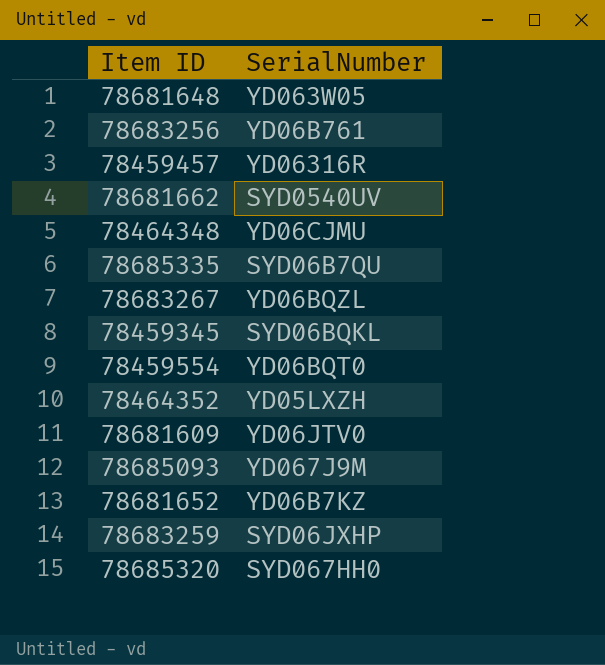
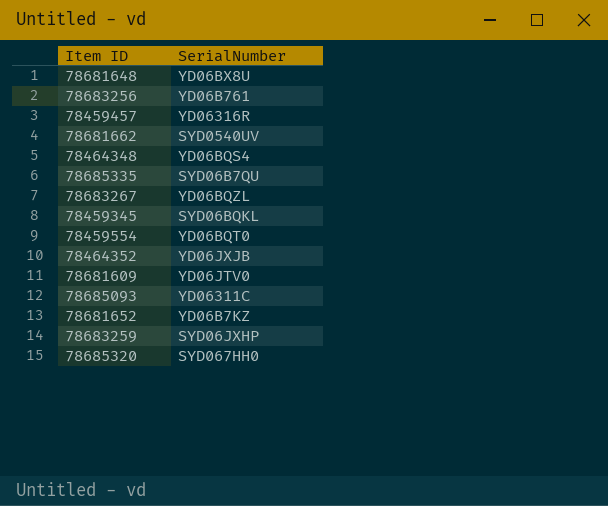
78681648 | SerialNumber: YD063W05 -> YD06BX8U
78464348 | SerialNumber: YD06CJMU -> YD06BQS4
78464352 | SerialNumber: YD05LXZH -> YD06JXJB
78685093 | SerialNumber: YD067J9M -> YD06311C

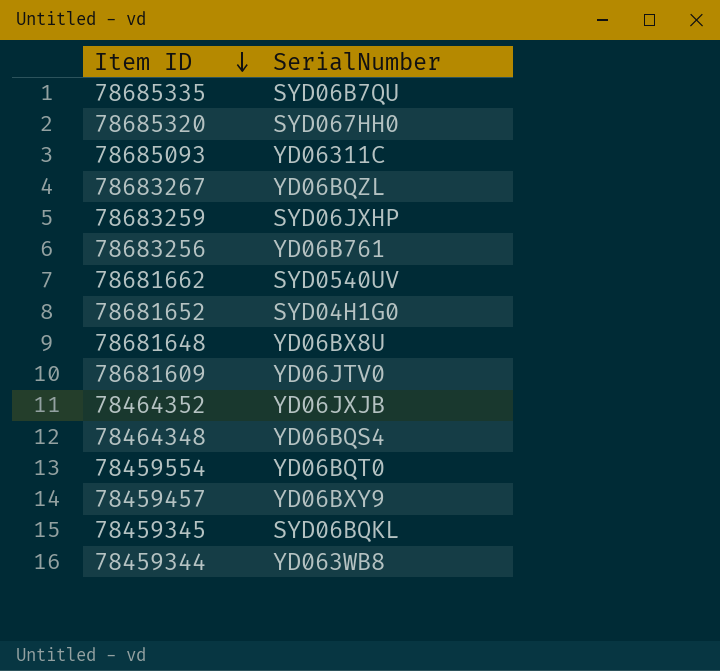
row order: none -> Item ID descending
78681652 | SerialNumber: YD06B7KZ -> SYD04H1G0
78459457 | SerialNumber: YD06316R -> YD06BXY9
row 78459344: none -> YD063WB8

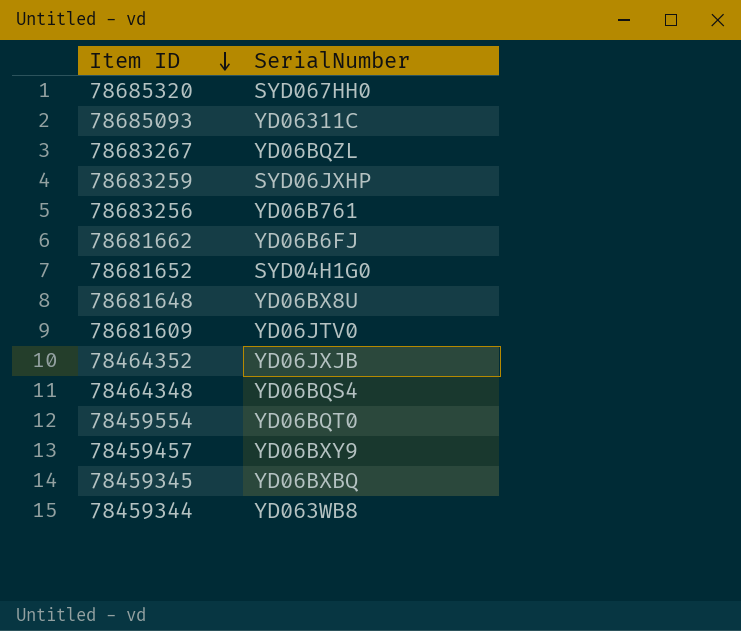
row 78685335: SYD06B7QU -> none
78681662 | SerialNumber: SYD0540UV -> YD06B6FJ
78459345 | SerialNumber: SYD06BQKL -> YD06BXBQ

